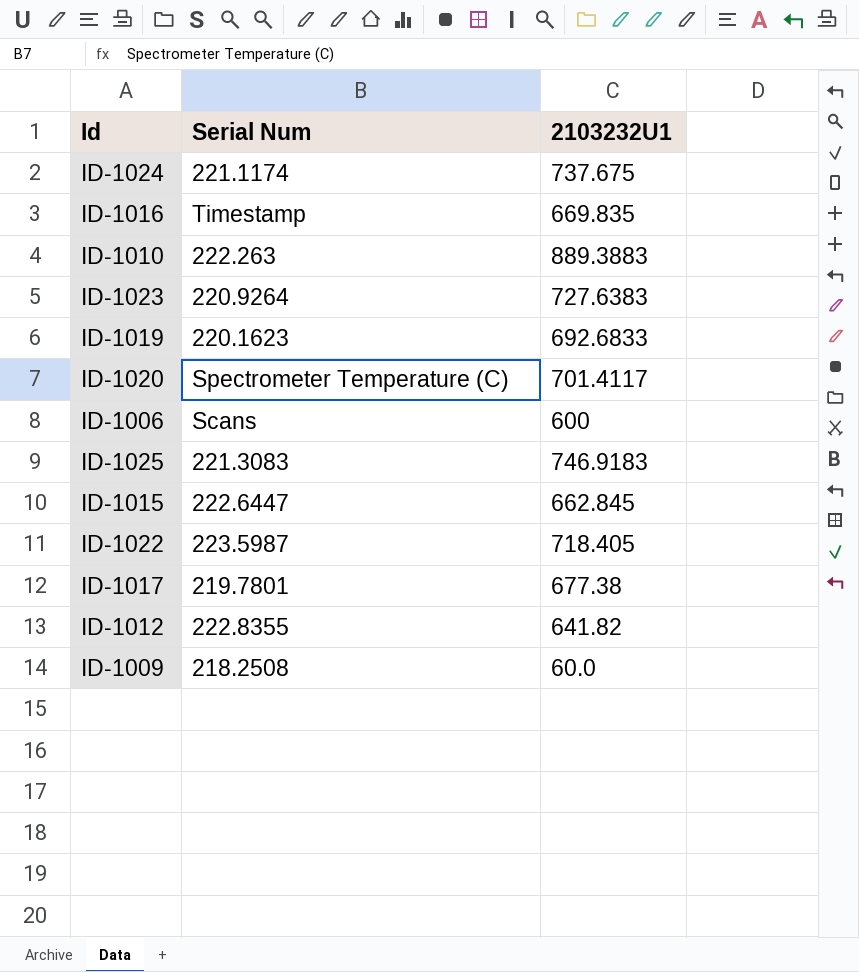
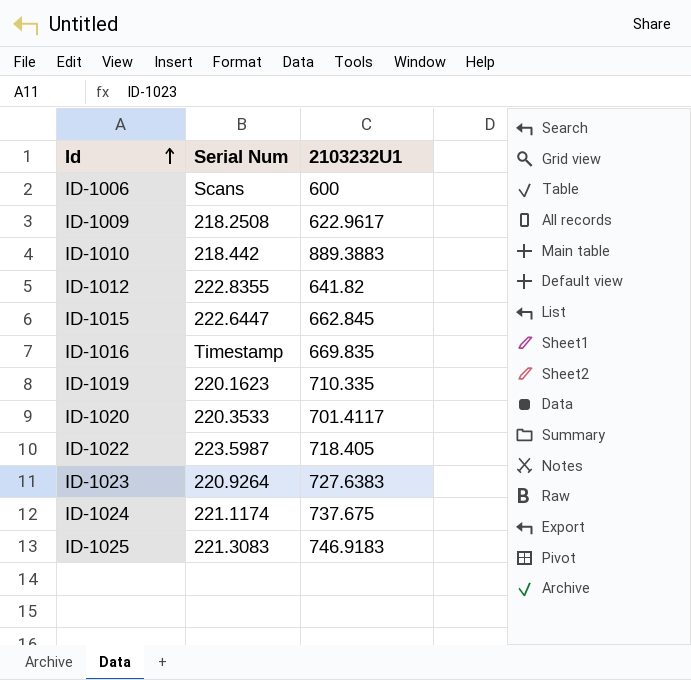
row order: none -> Id ascending
row ID-1017: 219.7801 | 677.38 -> none
ID-1009 | 2103232U1: 60.0 -> 622.9617
ID-1010 | Serial Num: 222.263 -> 218.442
ID-1019 | 2103232U1: 692.6833 -> 710.335
ID-1020 | Serial Num: Spectrometer Temperature (C) -> 220.3533

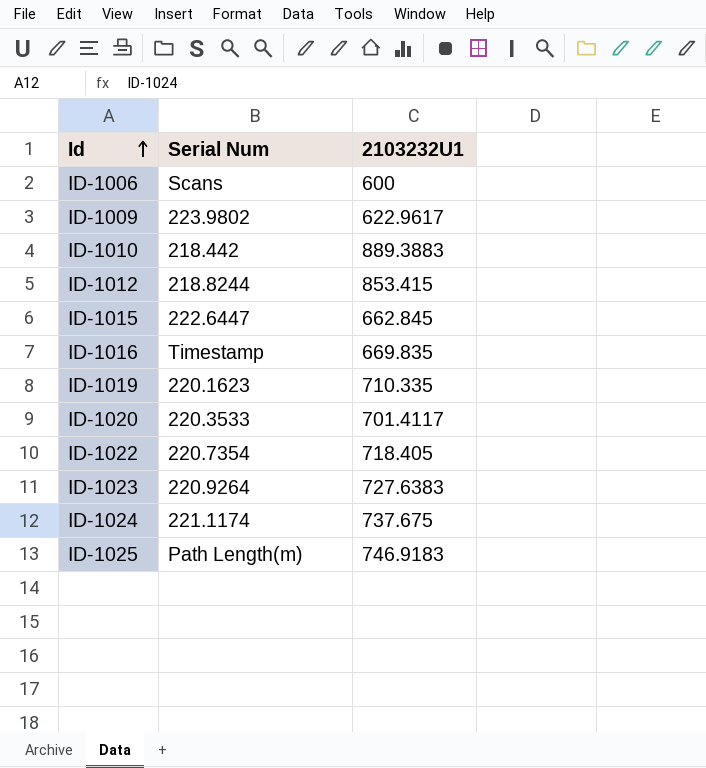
ID-1009 | Serial Num: 218.2508 -> 223.9802
ID-1012 | Serial Num: 222.8355 -> 218.8244
ID-1012 | 2103232U1: 641.82 -> 853.415
ID-1022 | Serial Num: 223.5987 -> 220.7354
ID-1025 | Serial Num: 221.3083 -> Path Length(m)

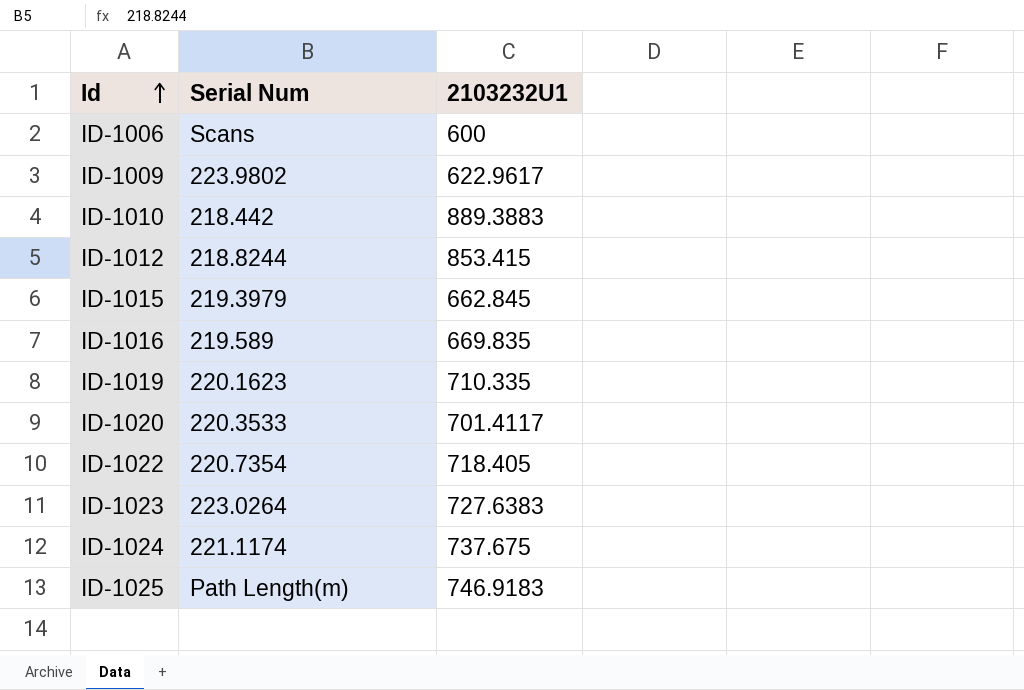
ID-1015 | Serial Num: 222.6447 -> 219.3979
ID-1016 | Serial Num: Timestamp -> 219.589
ID-1023 | Serial Num: 220.9264 -> 223.0264

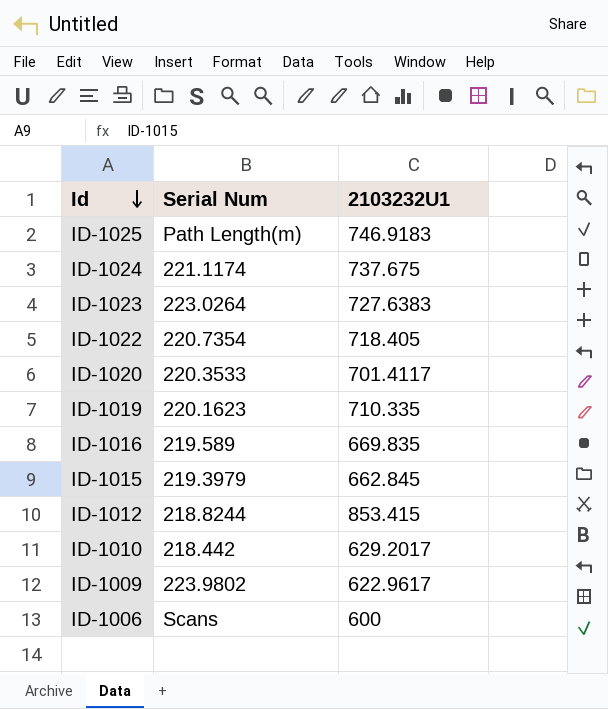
row order: Id ascending -> Id descending
ID-1010 | 2103232U1: 889.3883 -> 629.2017

